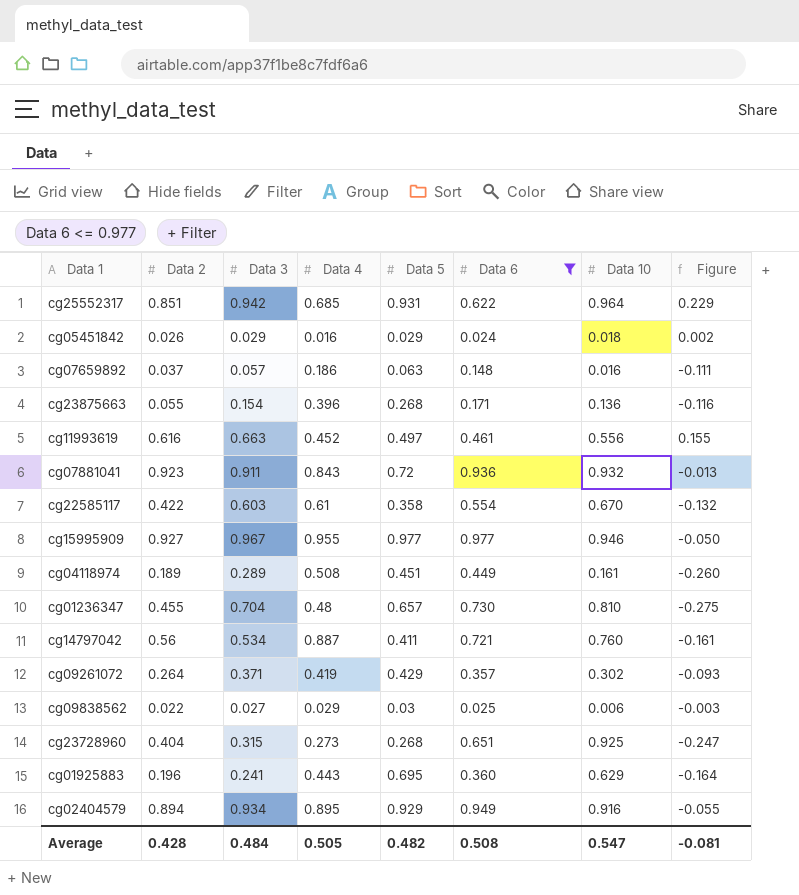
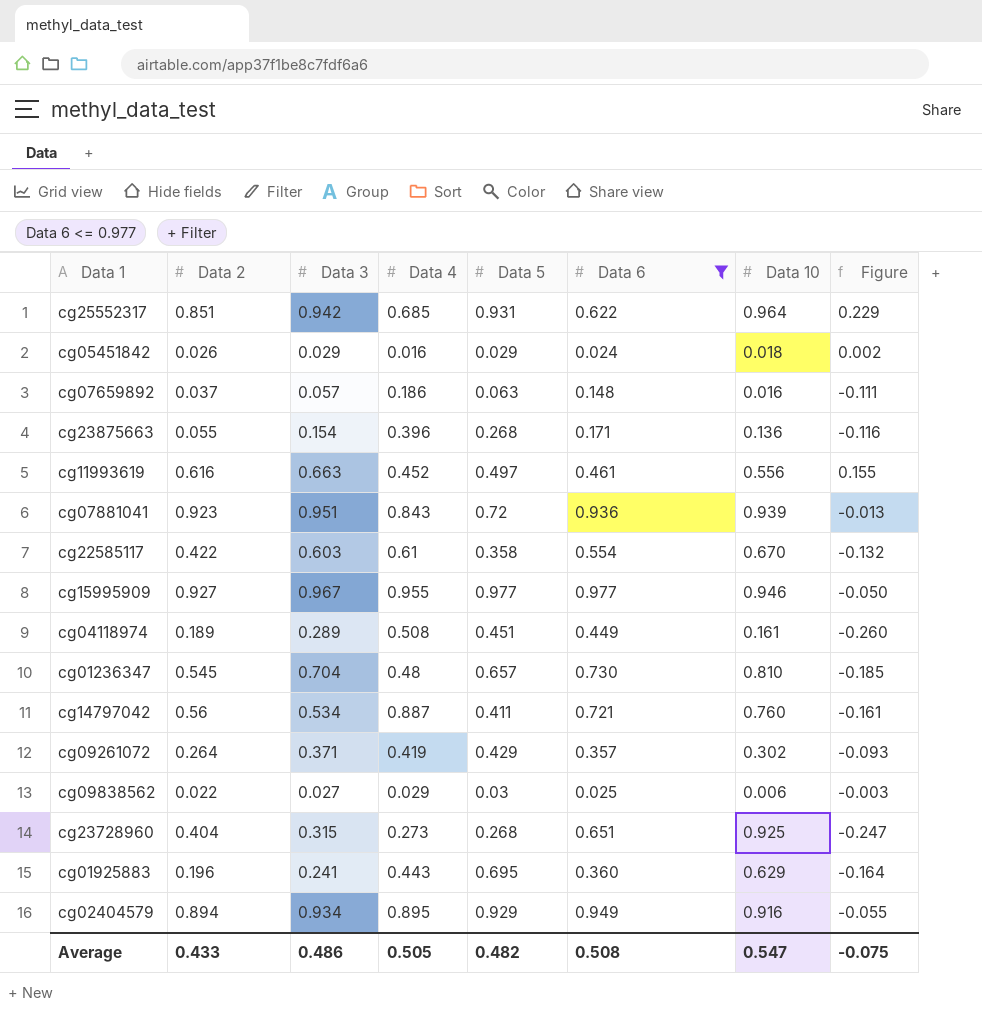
cg07881041 | Data 3: 0.911 -> 0.951
cg07881041 | Data 10: 0.932 -> 0.939
cg01236347 | Data 2: 0.455 -> 0.545
cg01236347 | Figure: -0.275 -> -0.185
Average | Data 2: 0.428 -> 0.433
Average | Data 3: 0.484 -> 0.486
Average | Figure: -0.081 -> -0.075

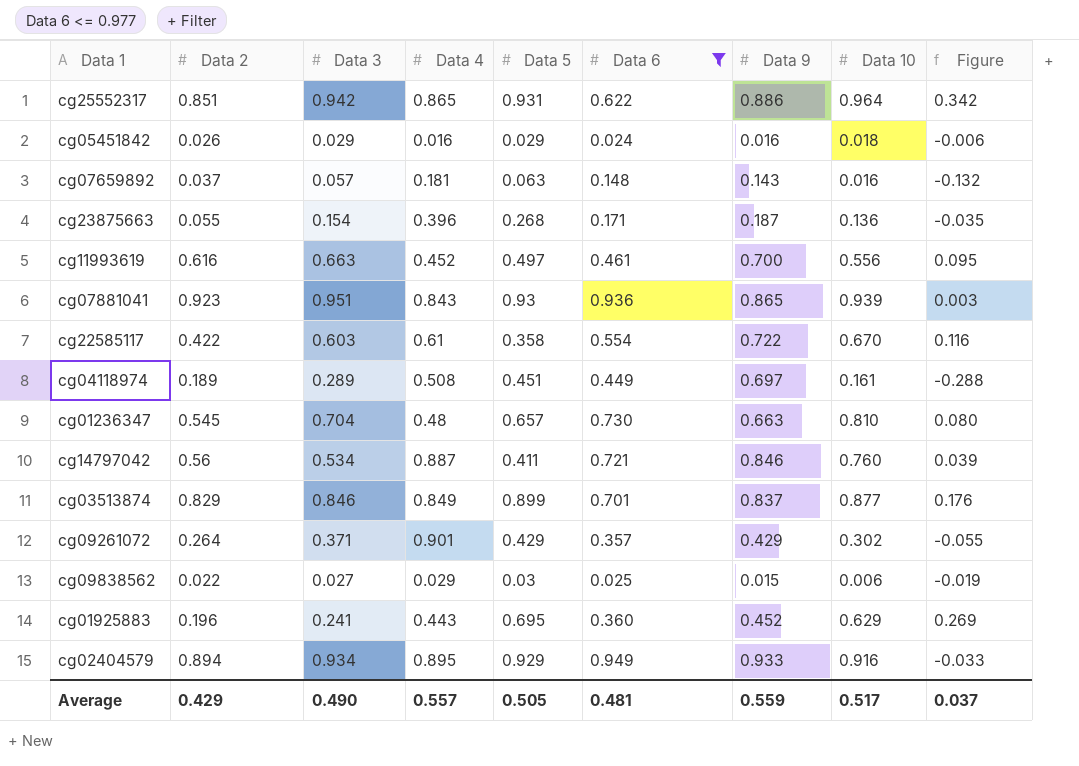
column Data 9 | position: none -> 7
column Figure | formula: [Data 2] - [Data 6] -> [Data 10] - [Data 6]
row cg15995909: 0.927 | 0.967 | 0.955 | 0.977 | 0.977 | 0.946 | -0.050 -> none
row cg23728960: 0.404 | 0.315 | 0.273 | 0.268 | 0.651 | 0.925 | -0.247 -> none
cg25552317 | Data 4: 0.685 -> 0.865
cg07659892 | Data 4: 0.186 -> 0.181
cg07881041 | Data 5: 0.72 -> 0.93
row cg03513874: none -> 0.829 | 0.846 | 0.849 | 0.899 | 0.701 | 0.837 | 0.877 | 0.176
cg09261072 | Data 4: 0.419 -> 0.901
Average | Data 2: 0.433 -> 0.429
Average | Data 3: 0.486 -> 0.490
Average | Data 4: 0.505 -> 0.557
Average | Data 5: 0.482 -> 0.505
Average | Data 6: 0.508 -> 0.481
Average | Data 10: 0.547 -> 0.517
Average | Figure: -0.075 -> 0.037

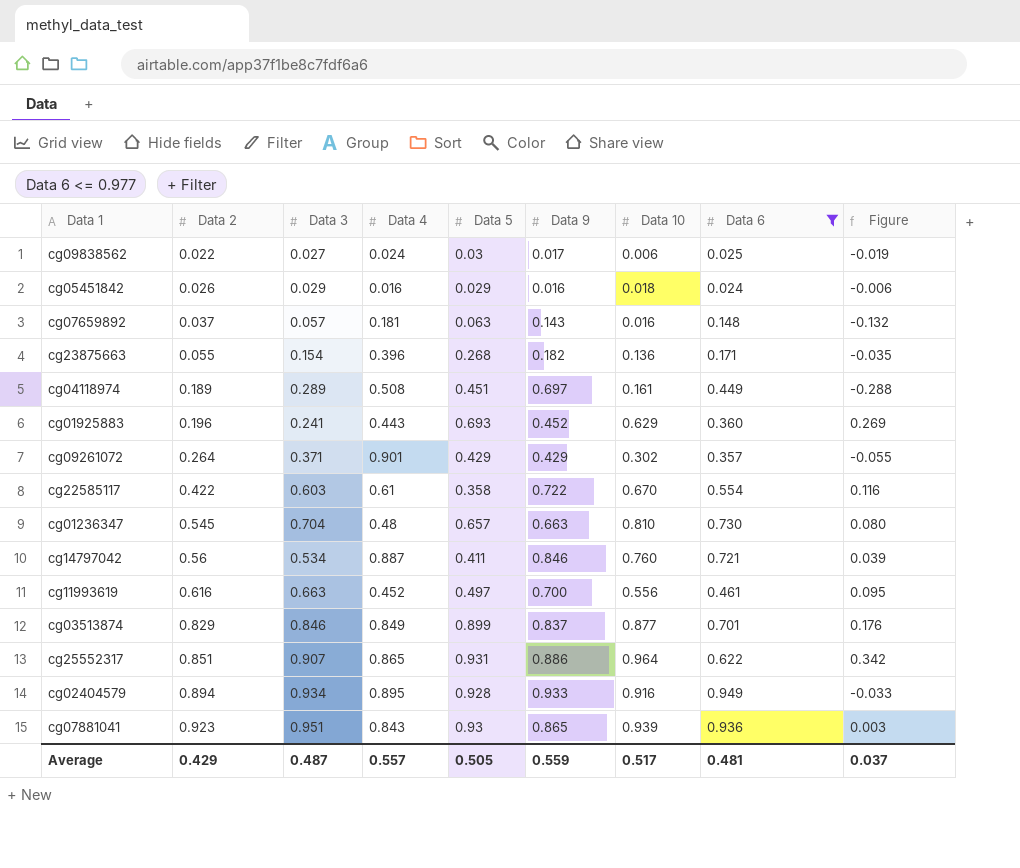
row order: none -> Data 2 ascending
column Data 6 | position: 6 -> 8
cg09838562 | Data 4: 0.029 -> 0.024
cg09838562 | Data 9: 0.015 -> 0.017
cg23875663 | Data 9: 0.187 -> 0.182
cg01925883 | Data 5: 0.695 -> 0.693
cg25552317 | Data 3: 0.942 -> 0.907
cg02404579 | Data 5: 0.929 -> 0.928
Average | Data 3: 0.490 -> 0.487

